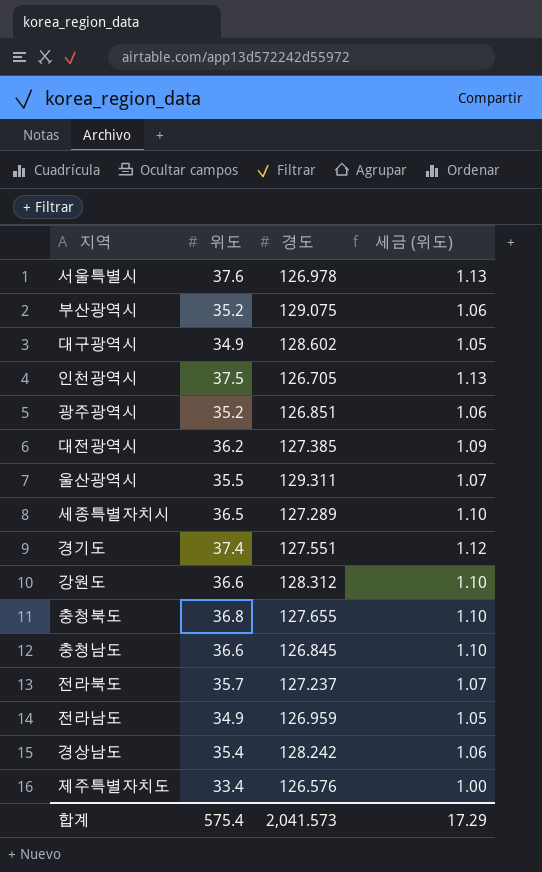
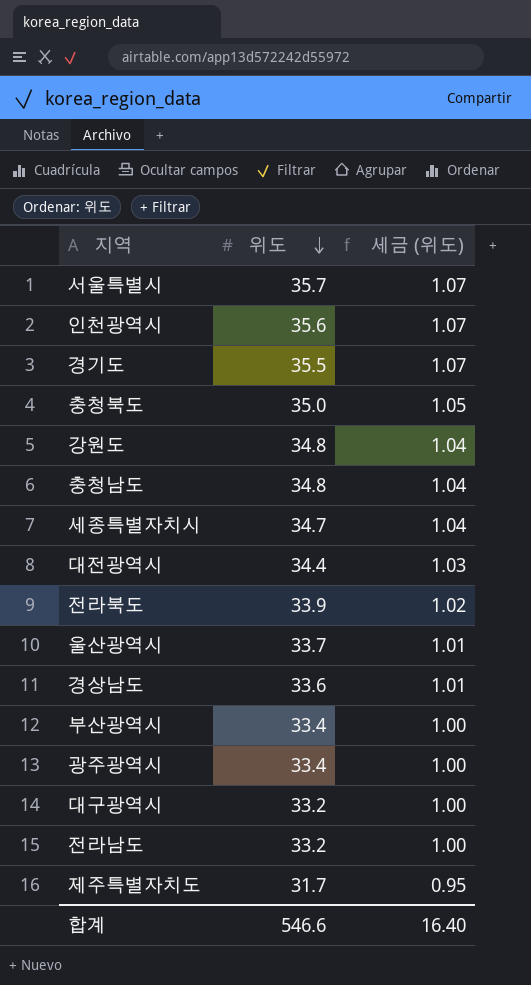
row order: none -> 위도 descending
column 경도 | position: 3 -> none
서울특별시 | 위도: 37.6 -> 35.7
서울특별시 | 세금 (위도): 1.13 -> 1.07
인천광역시 | 위도: 37.5 -> 35.6
인천광역시 | 세금 (위도): 1.13 -> 1.07
경기도 | 위도: 37.4 -> 35.5
경기도 | 세금 (위도): 1.12 -> 1.07
충청북도 | 위도: 36.8 -> 35.0
충청북도 | 세금 (위도): 1.10 -> 1.05
강원도 | 위도: 36.6 -> 34.8
강원도 | 세금 (위도): 1.10 -> 1.04
충청남도 | 위도: 36.6 -> 34.8
충청남도 | 세금 (위도): 1.10 -> 1.04
세종특별자치시 | 위도: 36.5 -> 34.7
세종특별자치시 | 세금 (위도): 1.10 -> 1.04
대전광역시 | 위도: 36.2 -> 34.4
대전광역시 | 세금 (위도): 1.09 -> 1.03
전라북도 | 위도: 35.7 -> 33.9
전라북도 | 세금 (위도): 1.07 -> 1.02
울산광역시 | 위도: 35.5 -> 33.7
울산광역시 | 세금 (위도): 1.07 -> 1.01
경상남도 | 위도: 35.4 -> 33.6
경상남도 | 세금 (위도): 1.06 -> 1.01
부산광역시 | 위도: 35.2 -> 33.4
부산광역시 | 세금 (위도): 1.06 -> 1.00
광주광역시 | 위도: 35.2 -> 33.4
광주광역시 | 세금 (위도): 1.06 -> 1.00
대구광역시 | 위도: 34.9 -> 33.2
대구광역시 | 세금 (위도): 1.05 -> 1.00
전라남도 | 위도: 34.9 -> 33.2
전라남도 | 세금 (위도): 1.05 -> 1.00
제주특별자치도 | 위도: 33.4 -> 31.7
제주특별자치도 | 세금 (위도): 1.00 -> 0.95
합계 | 위도: 575.4 -> 546.6
합계 | 세금 (위도): 17.29 -> 16.40

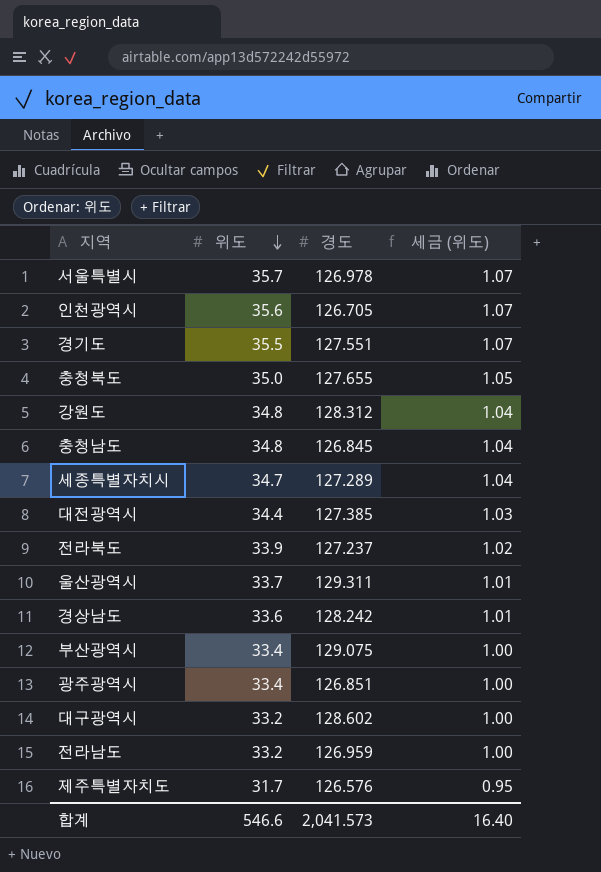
column 경도 | position: none -> 3

